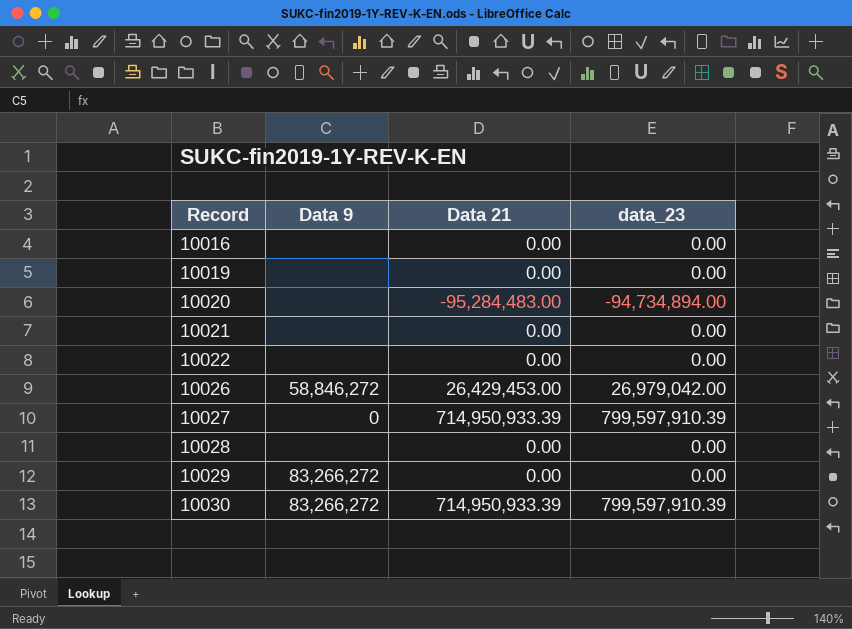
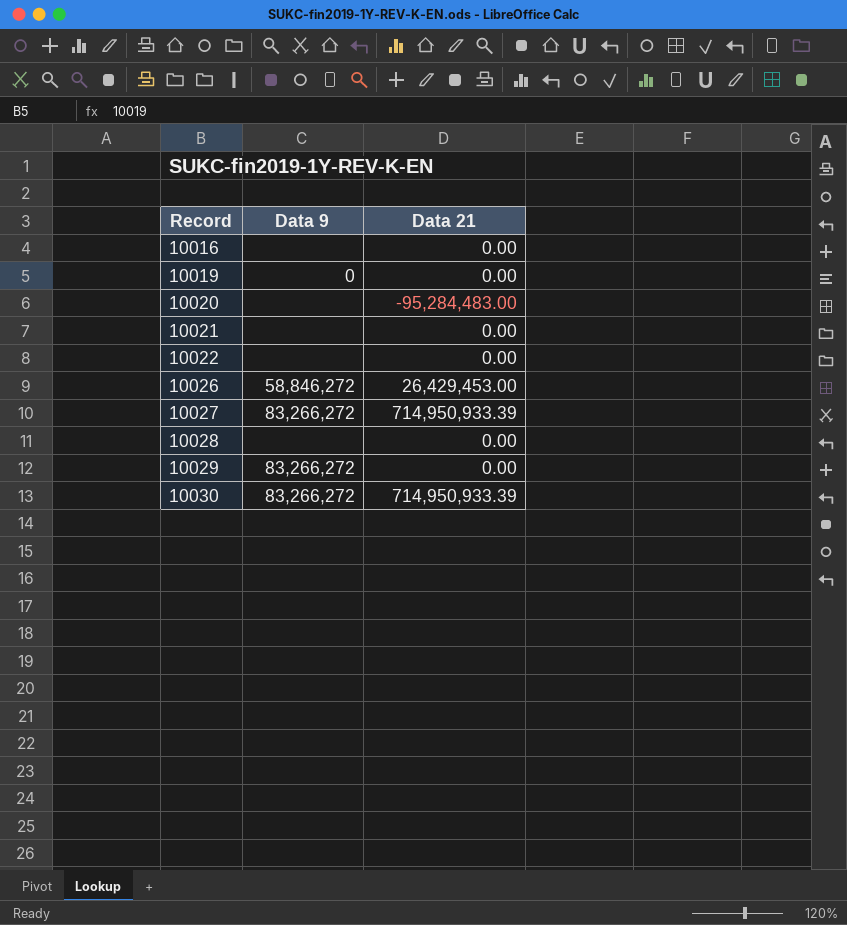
column data_23 | position: 4 -> none
10019 | Data 9: none -> 0
10027 | Data 9: 0 -> 83,266,272

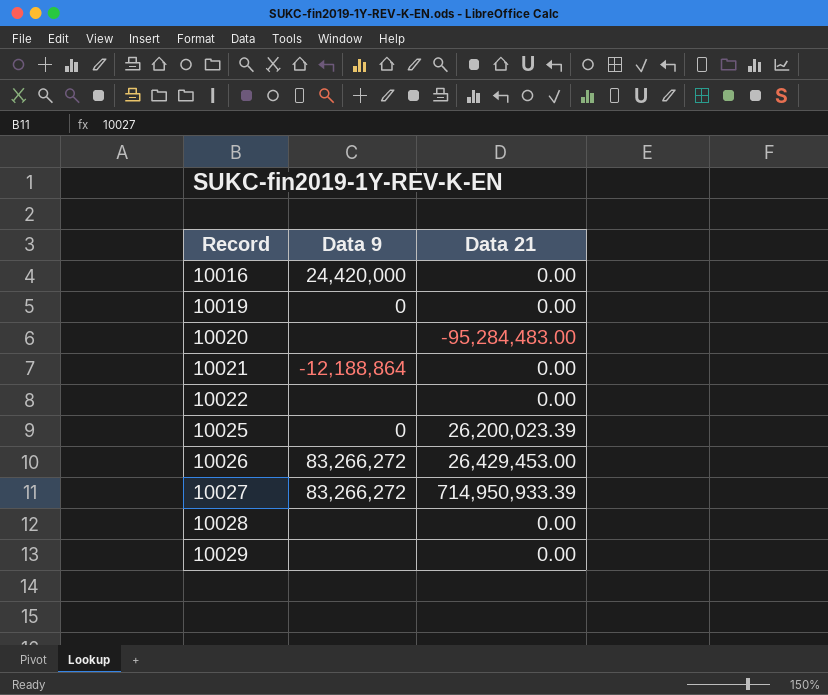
row 10030: 83,266,272 | 714,950,933.39 -> none
10016 | Data 9: none -> 24,420,000
10021 | Data 9: none -> -12,188,864
row 10025: none -> 0 | 26,200,023.39
10026 | Data 9: 58,846,272 -> 83,266,272
10029 | Data 9: 83,266,272 -> none

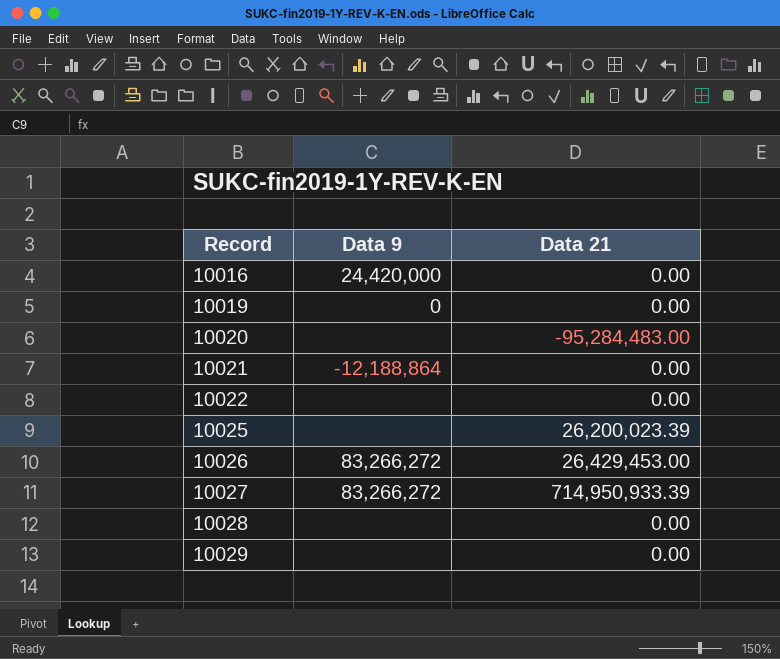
10025 | Data 9: 0 -> none

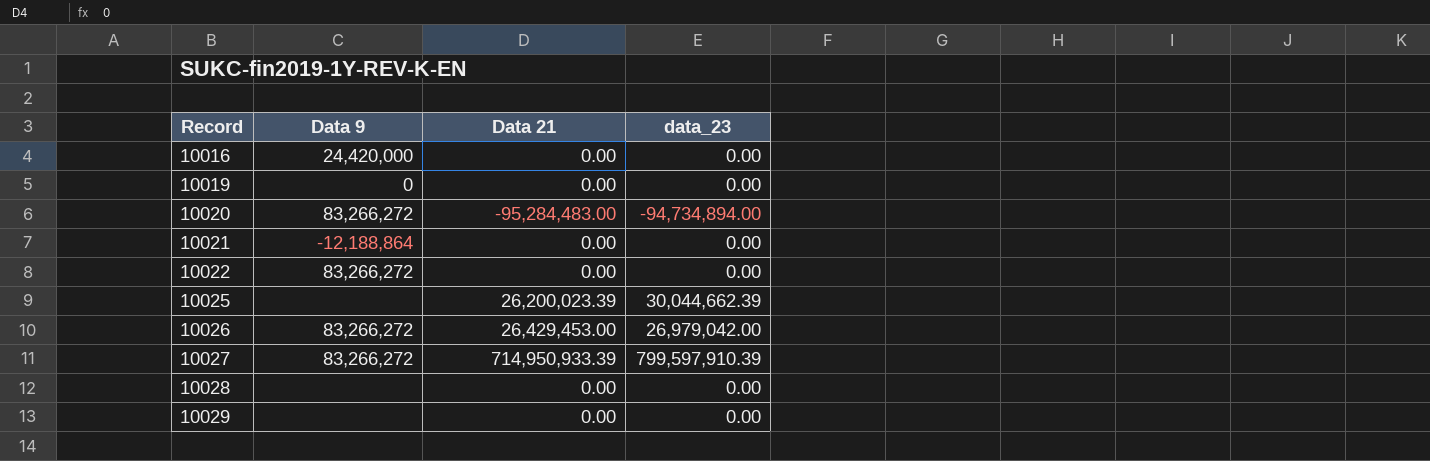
column data_23 | position: none -> 4
10020 | Data 9: none -> 83,266,272
10022 | Data 9: none -> 83,266,272

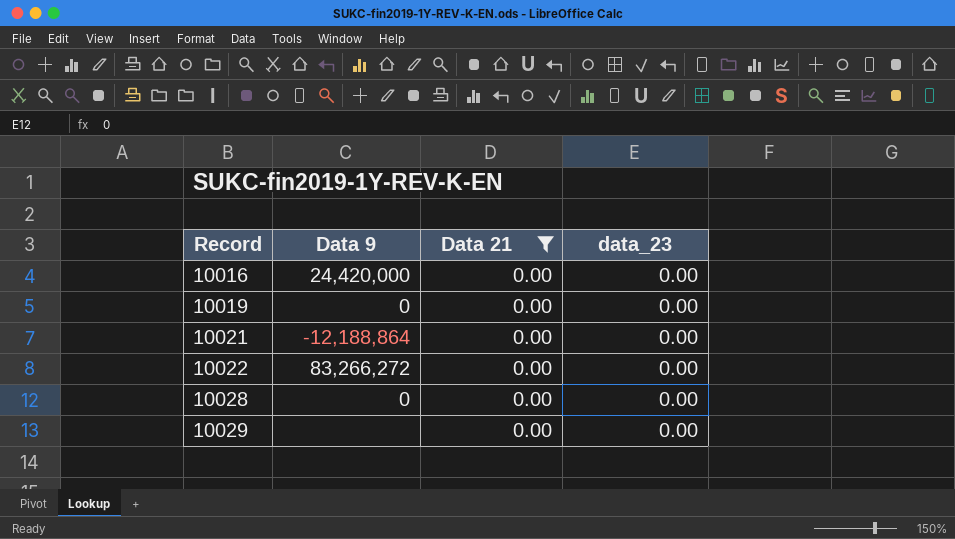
filter: none -> Data 21 = 0.00
10028 | Data 9: none -> 0

